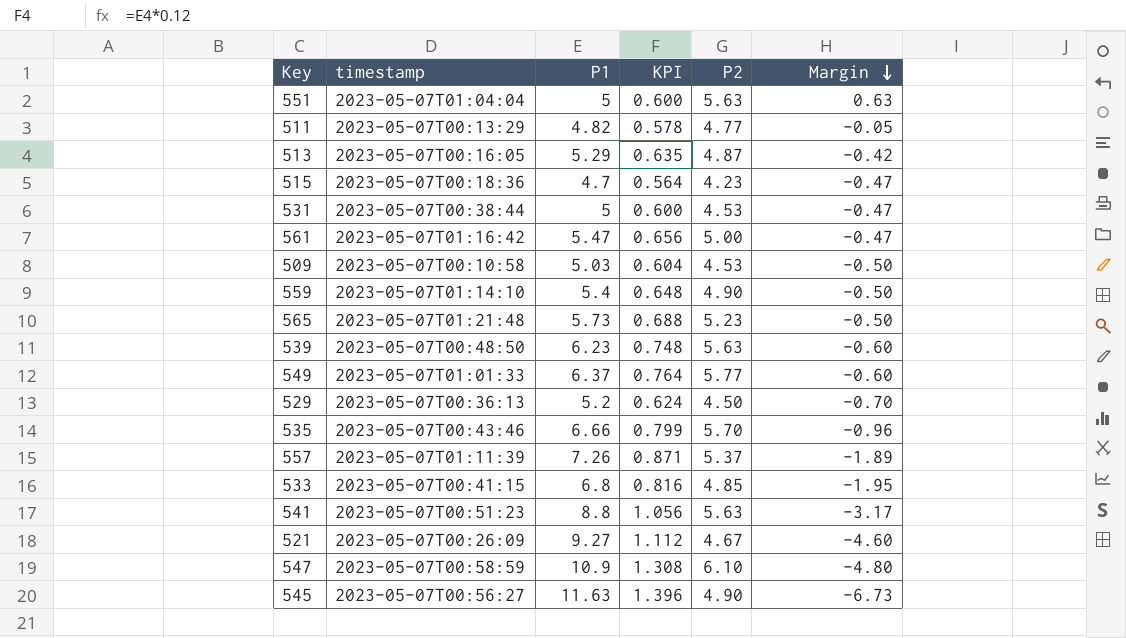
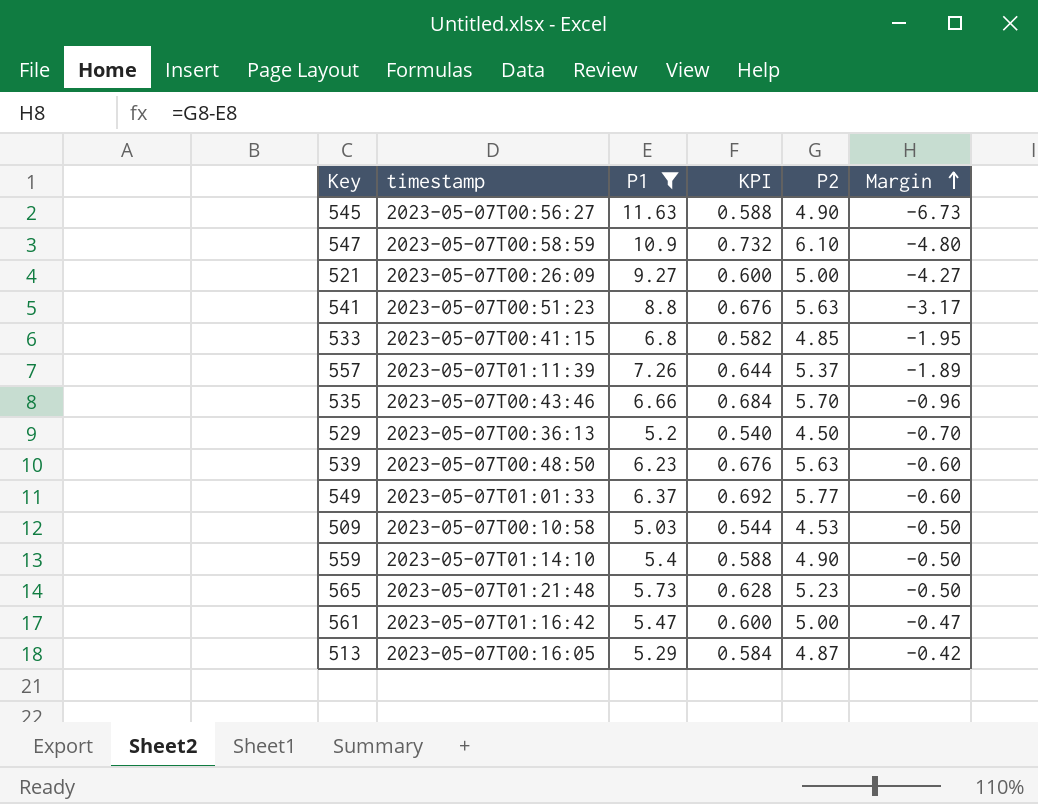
filter: none -> P1 >= 5.03
row order: Margin descending -> Margin ascending
column KPI | formula: [P1] * 0.12 -> [P2] * 0.12
521 | P2: 4.67 -> 5.00
521 | Margin: -4.60 -> -4.27

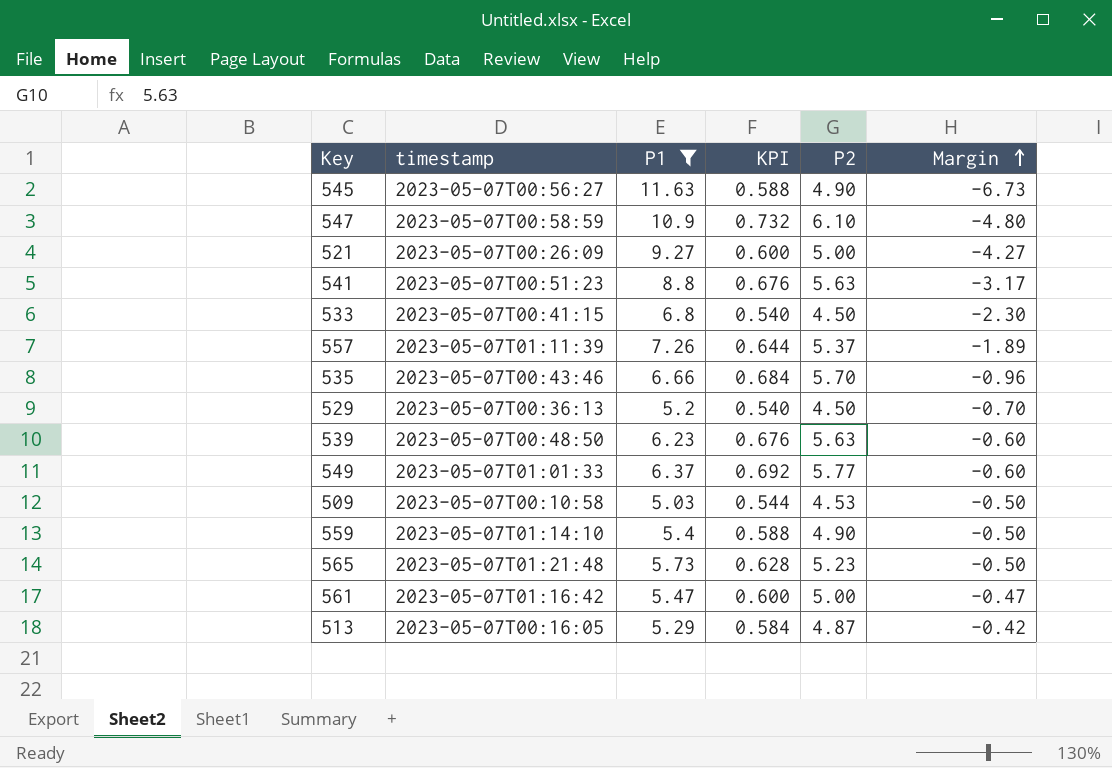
533 | KPI: 0.582 -> 0.540
533 | P2: 4.85 -> 4.50
533 | Margin: -1.95 -> -2.30

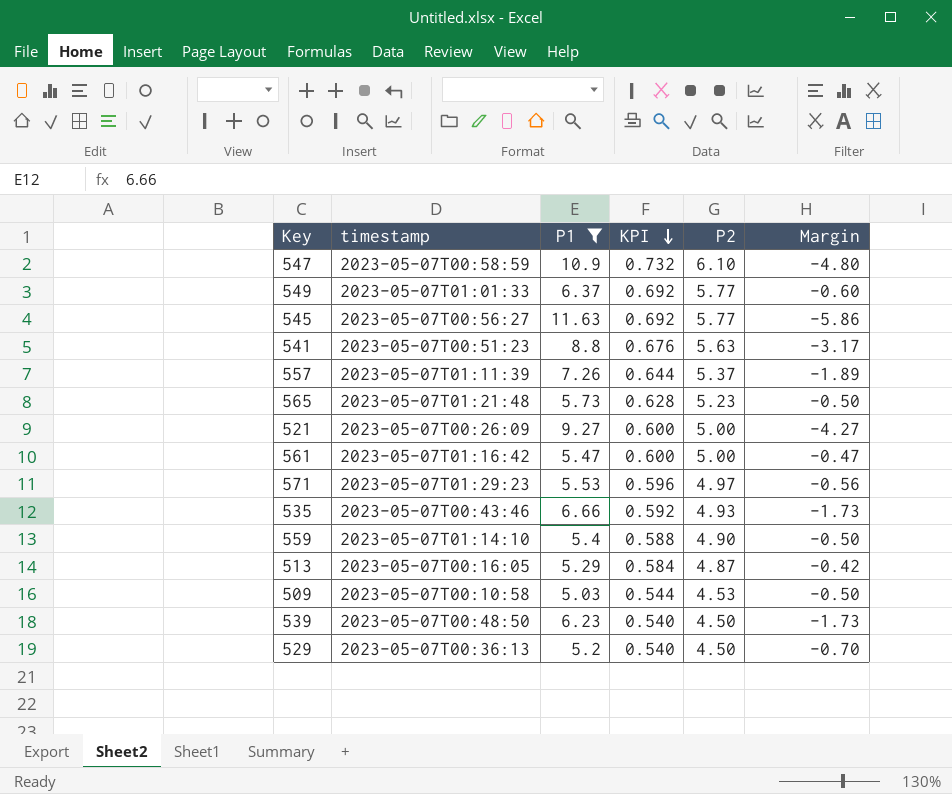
row order: Margin ascending -> KPI descending
row 533: 2023-05-07T00:41:15 | 6.8 | 0.540 | 4.50 | -2.30 -> none
545 | KPI: 0.588 -> 0.692
545 | P2: 4.90 -> 5.77
545 | Margin: -6.73 -> -5.86
row 571: none -> 2023-05-07T01:29:23 | 5.53 | 0.596 | 4.97 | -0.56
535 | KPI: 0.684 -> 0.592
535 | P2: 5.70 -> 4.93
535 | Margin: -0.96 -> -1.73
539 | KPI: 0.676 -> 0.540
539 | P2: 5.63 -> 4.50
539 | Margin: -0.60 -> -1.73

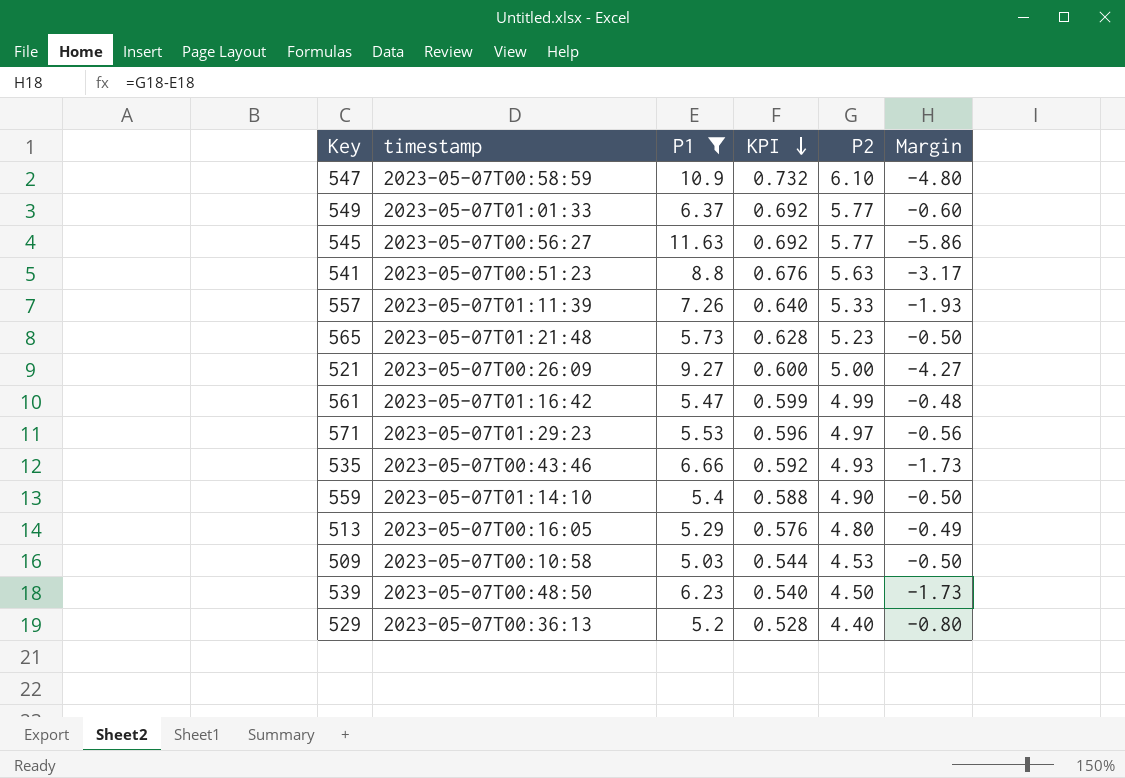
557 | KPI: 0.644 -> 0.640
557 | P2: 5.37 -> 5.33
557 | Margin: -1.89 -> -1.93
561 | KPI: 0.600 -> 0.599
561 | P2: 5.00 -> 4.99
561 | Margin: -0.47 -> -0.48
513 | KPI: 0.584 -> 0.576
513 | P2: 4.87 -> 4.80
513 | Margin: -0.42 -> -0.49
529 | KPI: 0.540 -> 0.528
529 | P2: 4.50 -> 4.40
529 | Margin: -0.70 -> -0.80

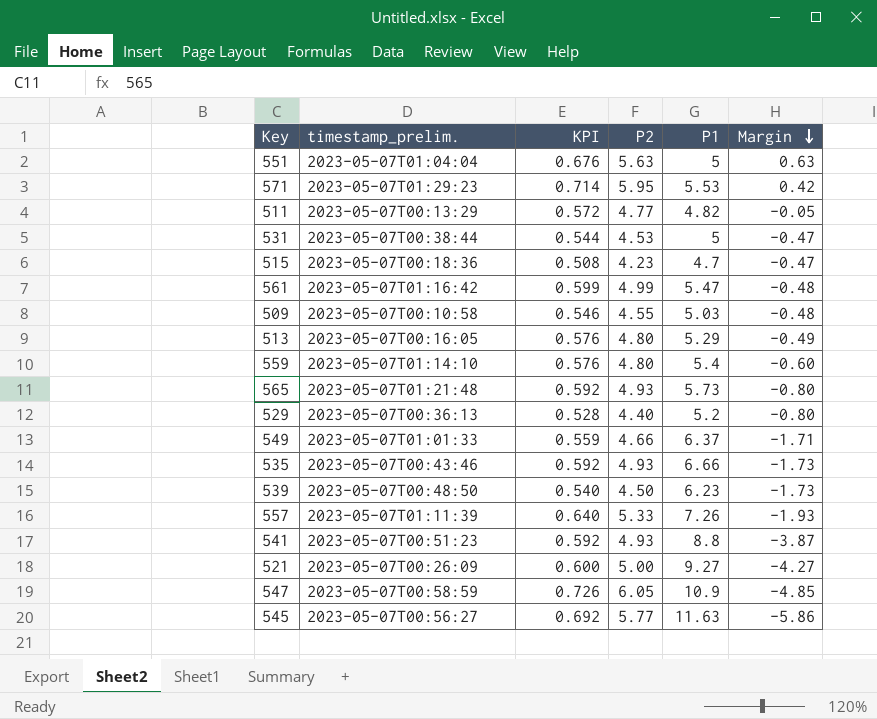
filter: P1 >= 5.03 -> none
row order: KPI descending -> Margin descending
column name: timestamp -> timestamp_prelim.
column P1 | position: 3 -> 5
571 | KPI: 0.596 -> 0.714
571 | P2: 4.97 -> 5.95
571 | Margin: -0.56 -> 0.42
509 | KPI: 0.544 -> 0.546
509 | P2: 4.53 -> 4.55
509 | Margin: -0.50 -> -0.48
559 | KPI: 0.588 -> 0.576
559 | P2: 4.90 -> 4.80
559 | Margin: -0.50 -> -0.60
565 | KPI: 0.628 -> 0.592
565 | P2: 5.23 -> 4.93
565 | Margin: -0.50 -> -0.80
549 | KPI: 0.692 -> 0.559
549 | P2: 5.77 -> 4.66
549 | Margin: -0.60 -> -1.71
541 | KPI: 0.676 -> 0.592
541 | P2: 5.63 -> 4.93
541 | Margin: -3.17 -> -3.87
547 | KPI: 0.732 -> 0.726
547 | P2: 6.10 -> 6.05
547 | Margin: -4.80 -> -4.85

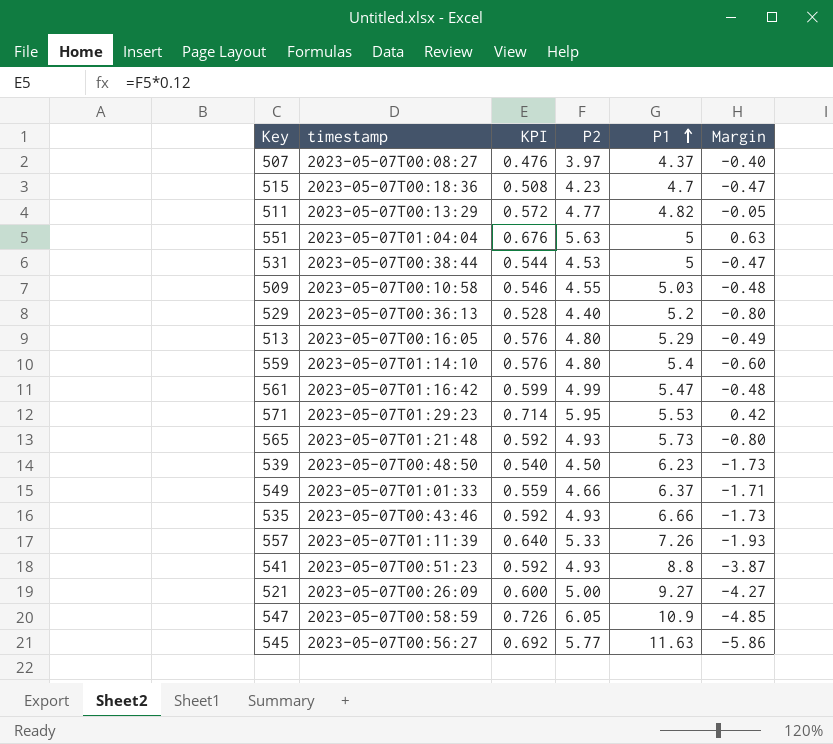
row order: Margin descending -> P1 ascending
column name: timestamp_prelim. -> timestamp
row 507: none -> 2023-05-07T00:08:27 | 0.476 | 3.97 | 4.37 | -0.40

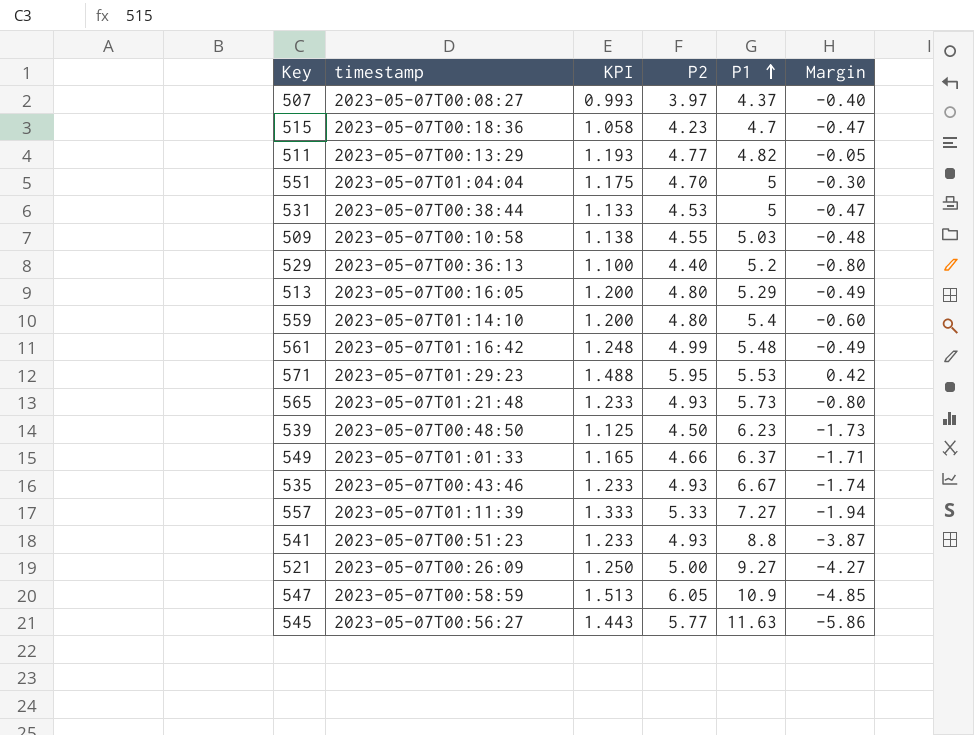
column KPI | formula: [P2] * 0.12 -> [P2] * 0.25
551 | P2: 5.63 -> 4.70
551 | Margin: 0.63 -> -0.30
561 | P1: 5.47 -> 5.48
561 | Margin: -0.48 -> -0.49
535 | P1: 6.66 -> 6.67
535 | Margin: -1.73 -> -1.74
557 | P1: 7.26 -> 7.27
557 | Margin: -1.93 -> -1.94

